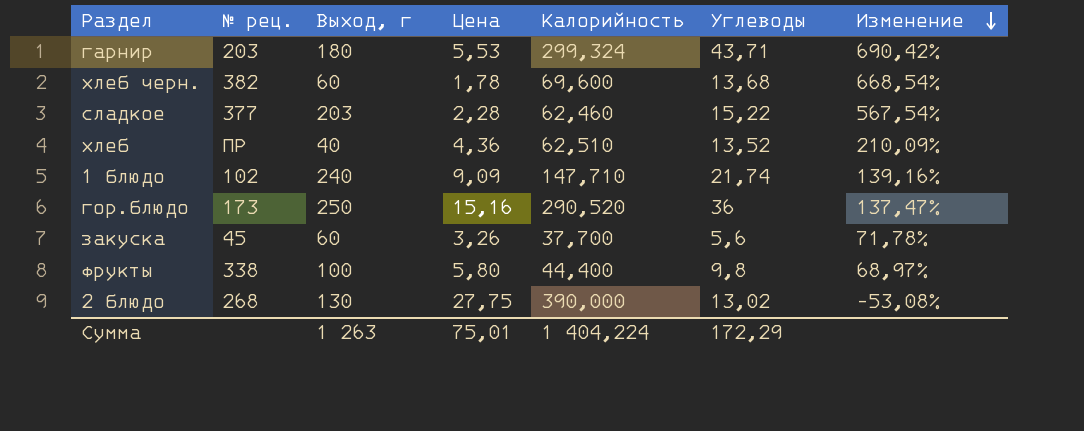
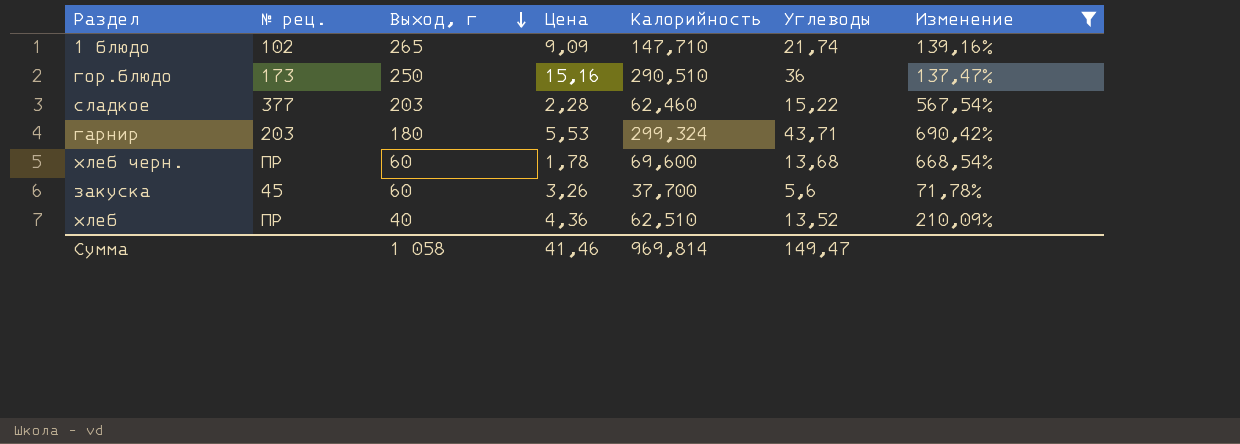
filter: none -> Изменение >= 71,78%
row order: Изменение descending -> Выход, г descending
1 блюдо | Выход, г: 240 -> 265
гор.блюдо | Калорийность: 290,520 -> 290,510
хлеб черн. | № рец.: 382 -> ПР
Сумма | Выход, г: 1 263 -> 1 058
Сумма | Цена: 75,01 -> 41,46
Сумма | Калорийность: 1 404,224 -> 969,814
Сумма | Углеводы: 172,29 -> 149,47

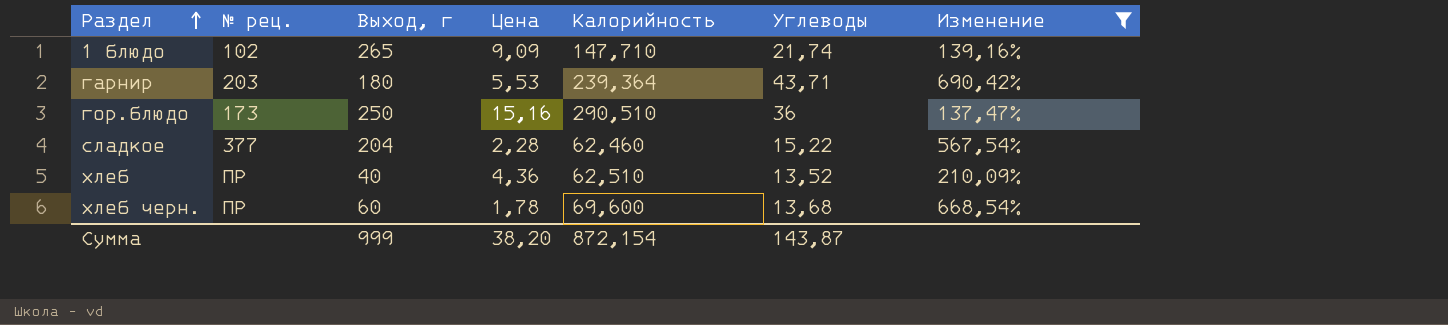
row order: Выход, г descending -> Раздел ascending
row закуска: 45 | 60 | 3,26 | 37,700 | 5,6 | 71,78% -> none
гарнир | Калорийность: 299,324 -> 239,364
сладкое | Выход, г: 203 -> 204
Сумма | Выход, г: 1 058 -> 999
Сумма | Цена: 41,46 -> 38,20
Сумма | Калорийность: 969,814 -> 872,154
Сумма | Углеводы: 149,47 -> 143,87

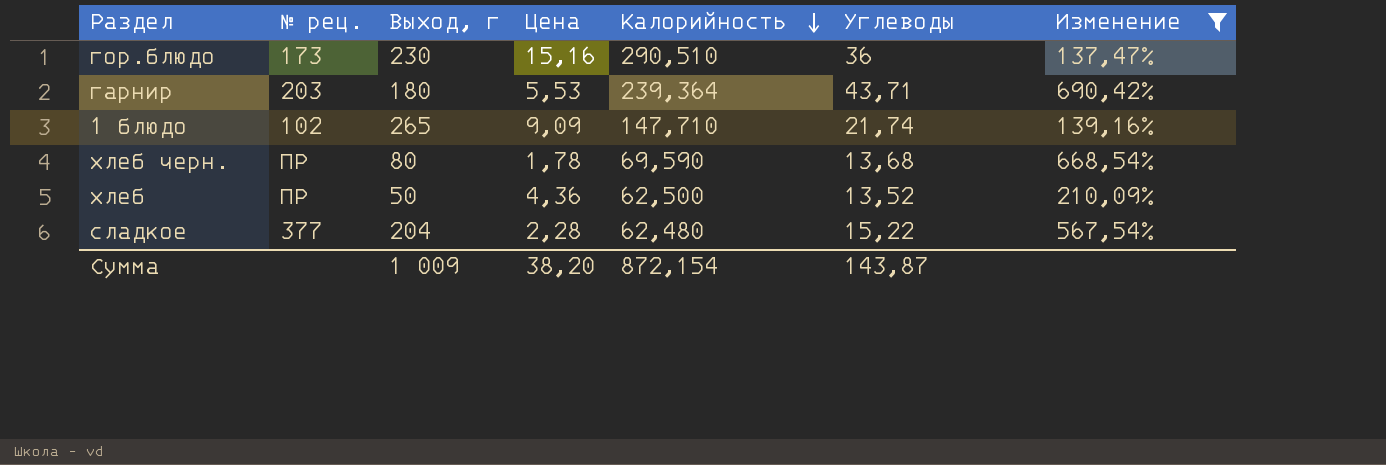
row order: Раздел ascending -> Калорийность descending
гор.блюдо | Выход, г: 250 -> 230
хлеб черн. | Выход, г: 60 -> 80
хлеб черн. | Калорийность: 69,600 -> 69,590
хлеб | Выход, г: 40 -> 50
хлеб | Калорийность: 62,510 -> 62,500
сладкое | Калорийность: 62,460 -> 62,480
Сумма | Выход, г: 999 -> 1 009

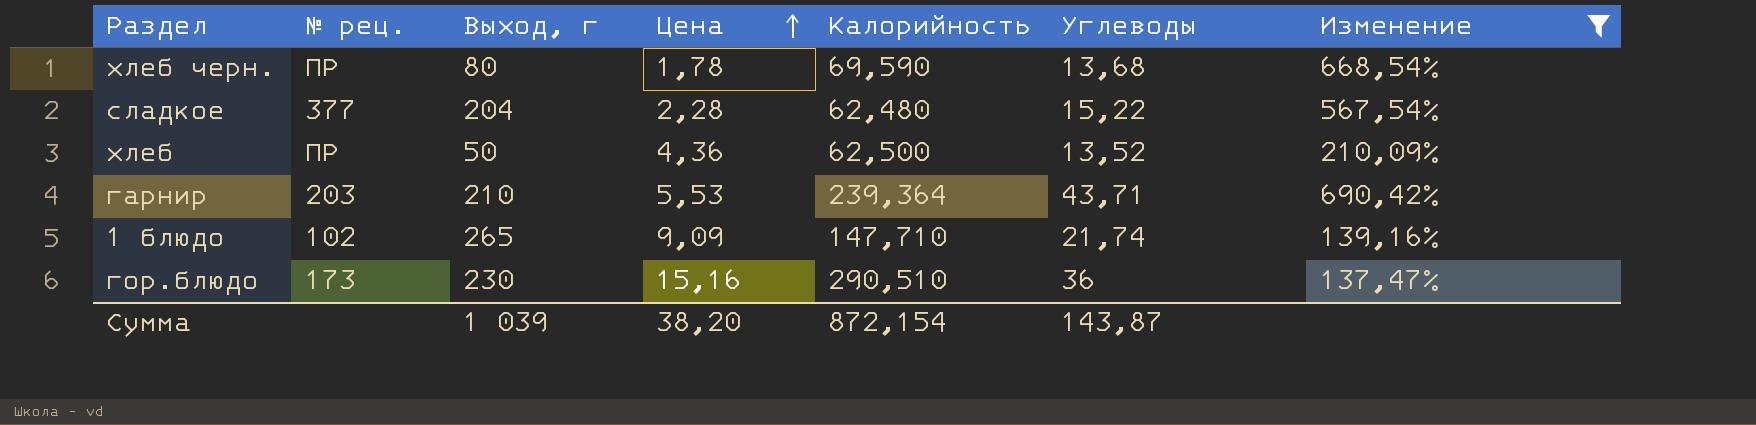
row order: Калорийность descending -> Цена ascending
гарнир | Выход, г: 180 -> 210
Сумма | Выход, г: 1 009 -> 1 039

